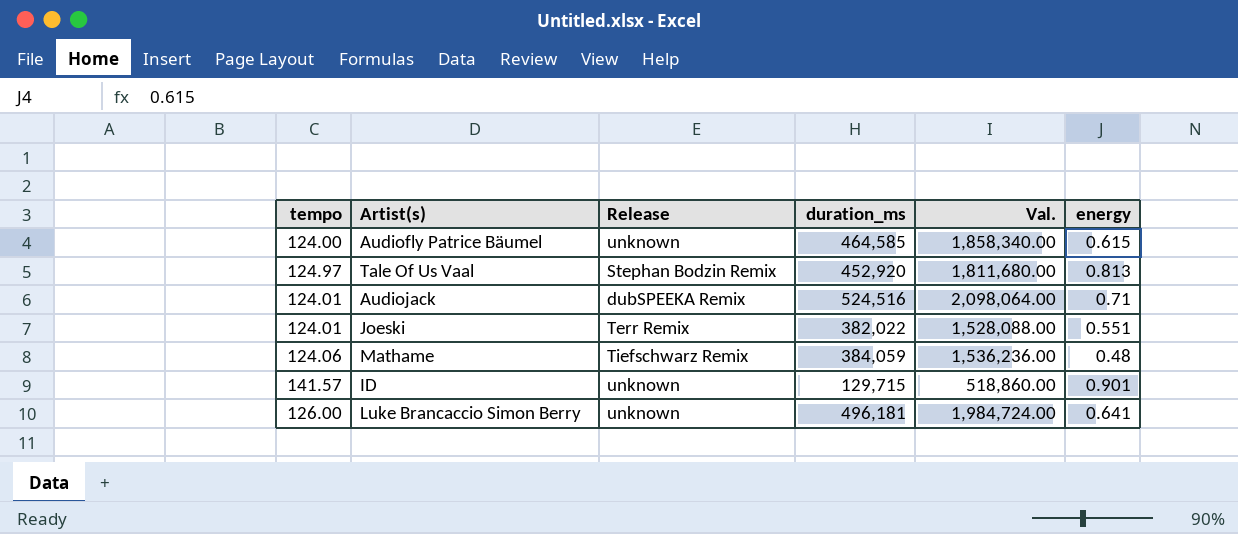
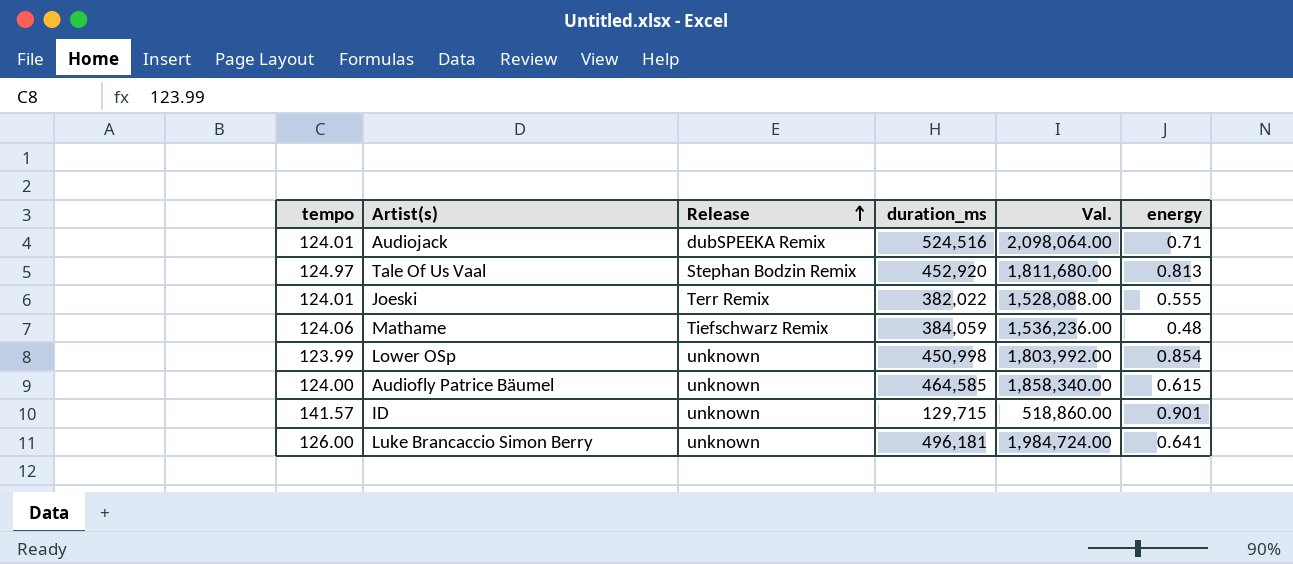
row order: none -> Release ascending
Joeski | energy: 0.551 -> 0.555
row Lower OSp: none -> 123.99 | unknown | 450,998 | 1,803,992.00 | 0.854

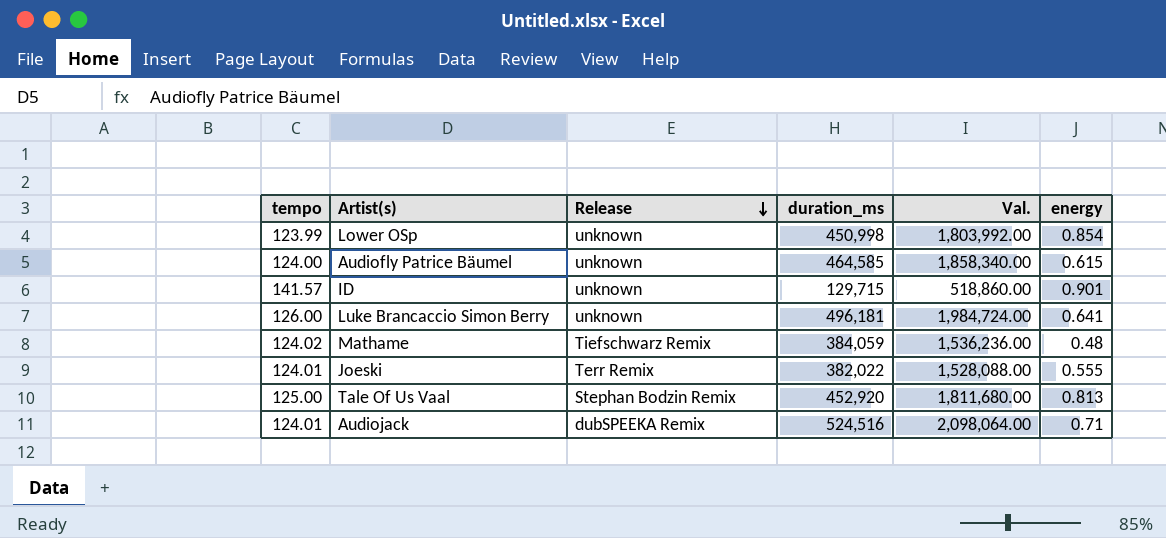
row order: Release ascending -> Release descending
Mathame | tempo: 124.06 -> 124.02
Tale Of Us Vaal | tempo: 124.97 -> 125.00

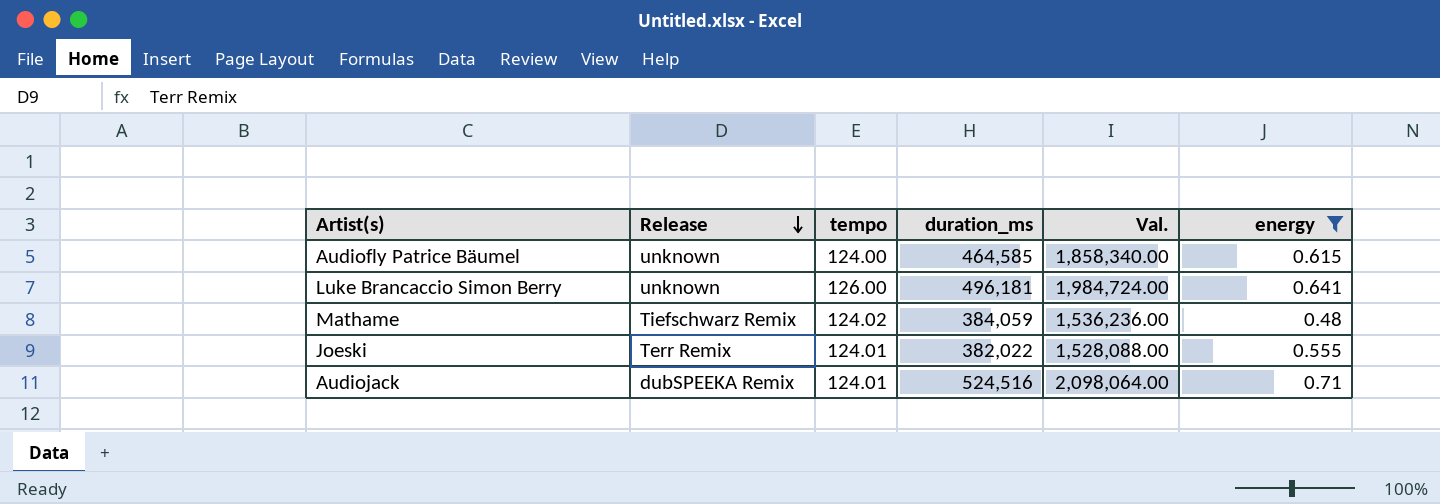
filter: none -> energy <= 0.71
column tempo | position: 1 -> 3

